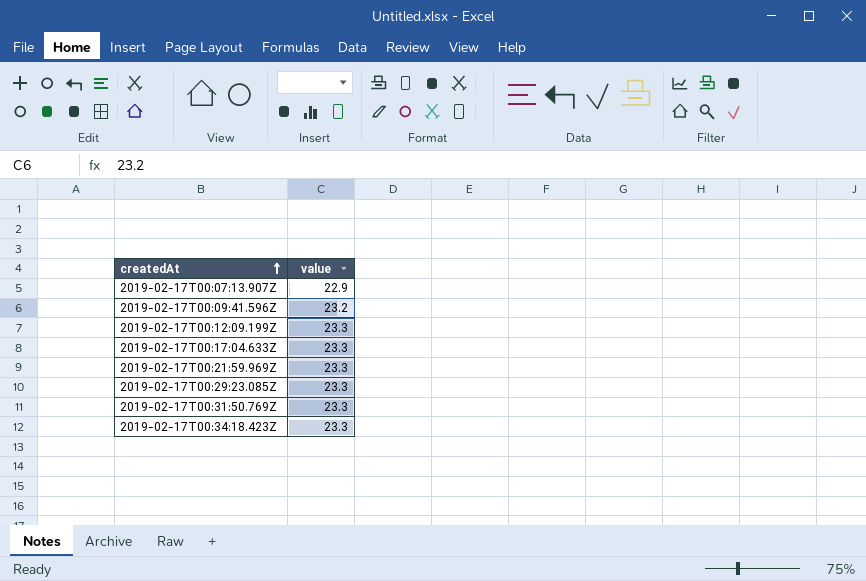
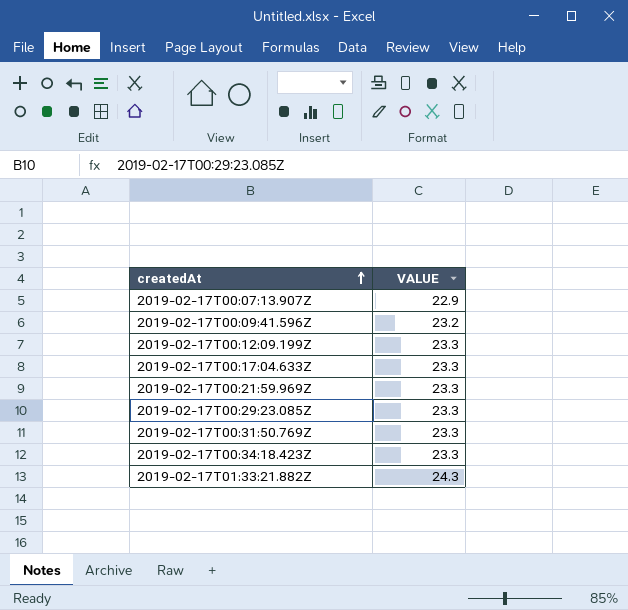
column name: value -> VALUE
row 2019-02-17T01:33:21.882Z: none -> 24.3

